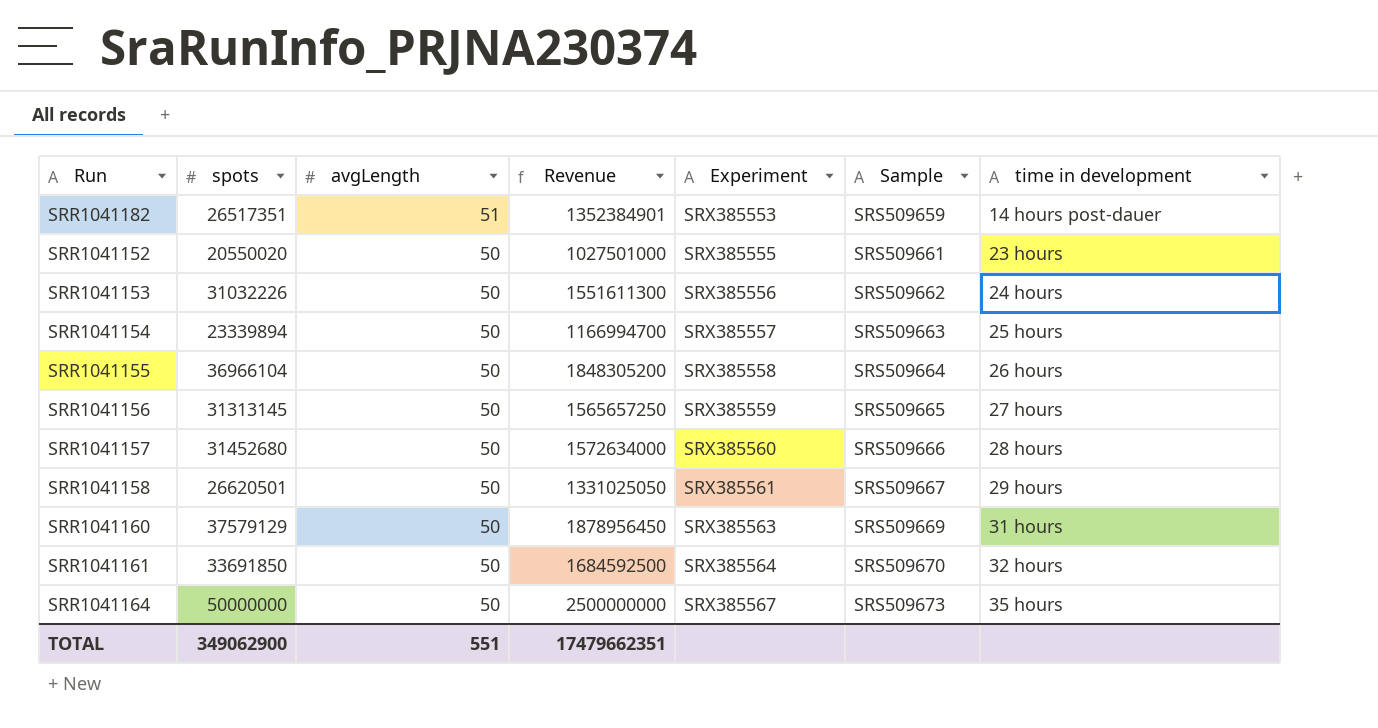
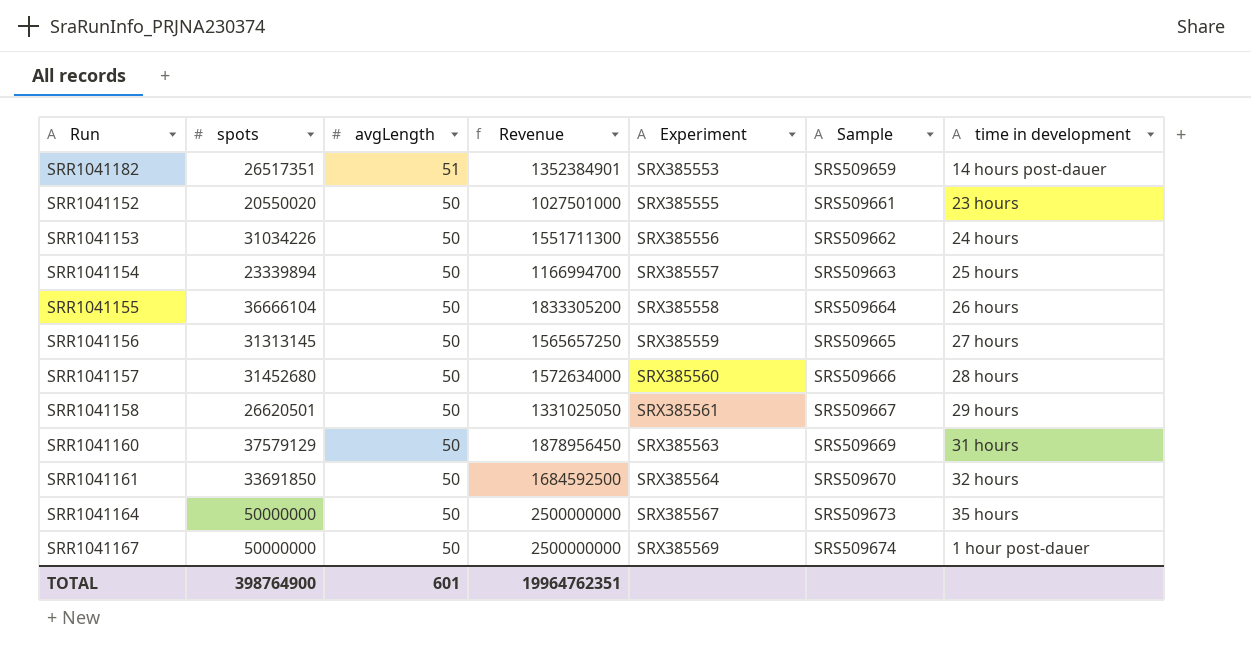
SRR1041153 | spots: 31032226 -> 31034226
SRR1041153 | Revenue: 1551611300 -> 1551711300
SRR1041155 | spots: 36966104 -> 36666104
SRR1041155 | Revenue: 1848305200 -> 1833305200
row SRR1041167: none -> 50000000 | 50 | 2500000000 | SRX385569 | SRS509674 | 1 hour post-dauer
TOTAL | spots: 349062900 -> 398764900
TOTAL | avgLength: 551 -> 601
TOTAL | Revenue: 17479662351 -> 19964762351

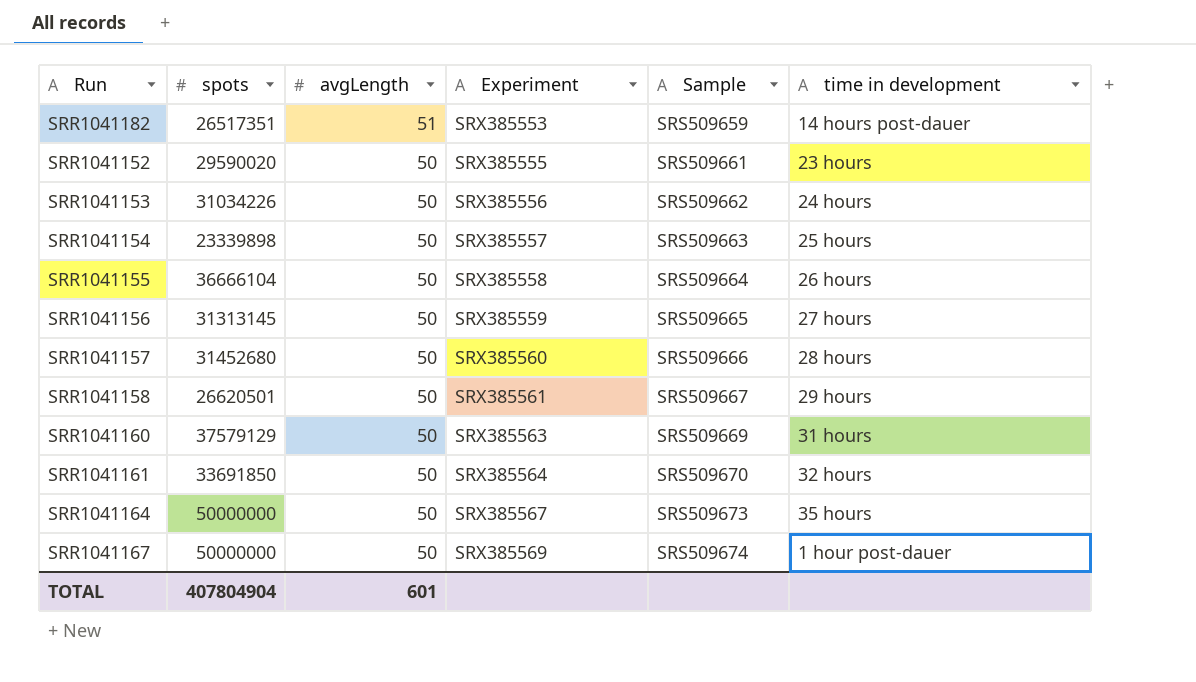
column Revenue | formula: [spots] * [avgLength] -> none
SRR1041152 | spots: 20550020 -> 29590020
SRR1041154 | spots: 23339894 -> 23339898
TOTAL | spots: 398764900 -> 407804904

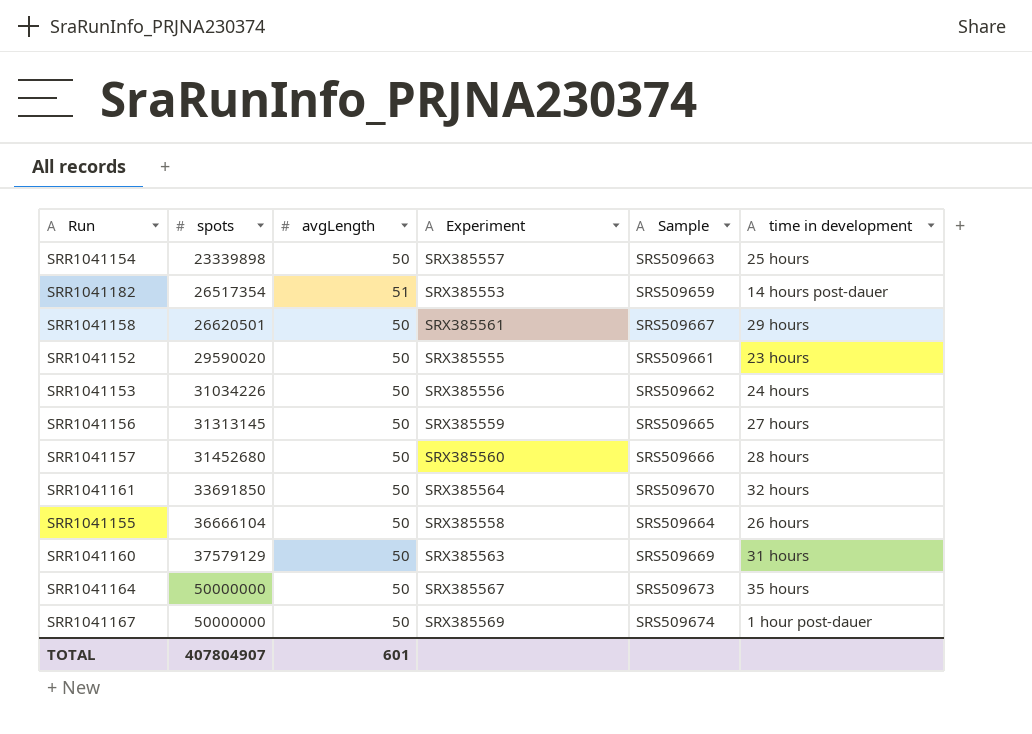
row order: avgLength descending -> spots ascending
SRR1041182 | spots: 26517351 -> 26517354
TOTAL | spots: 407804904 -> 407804907

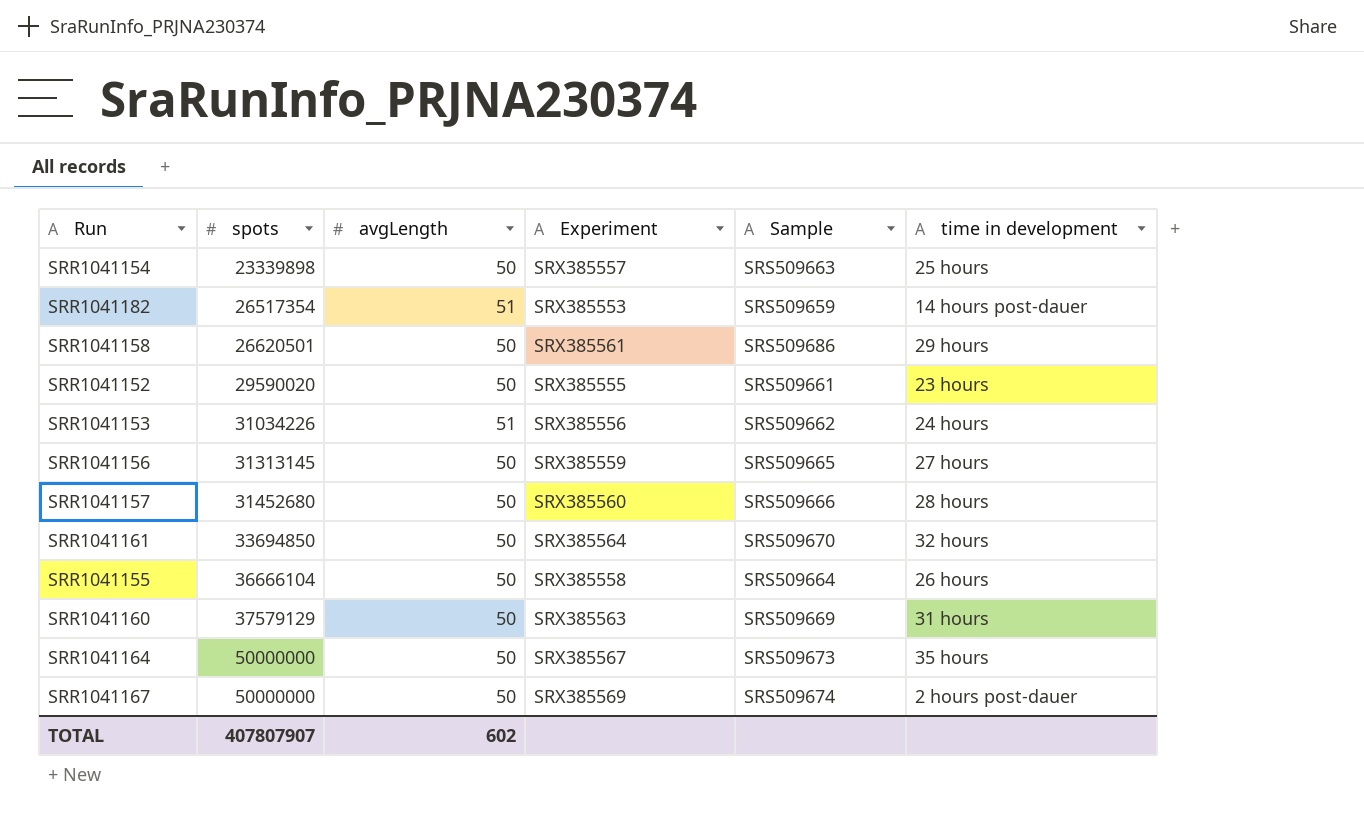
SRR1041158 | Sample: SRS509667 -> SRS509686
SRR1041153 | avgLength: 50 -> 51
SRR1041161 | spots: 33691850 -> 33694850
SRR1041167 | time in development: 1 hour post-dauer -> 2 hours post-dauer
TOTAL | spots: 407804907 -> 407807907
TOTAL | avgLength: 601 -> 602

